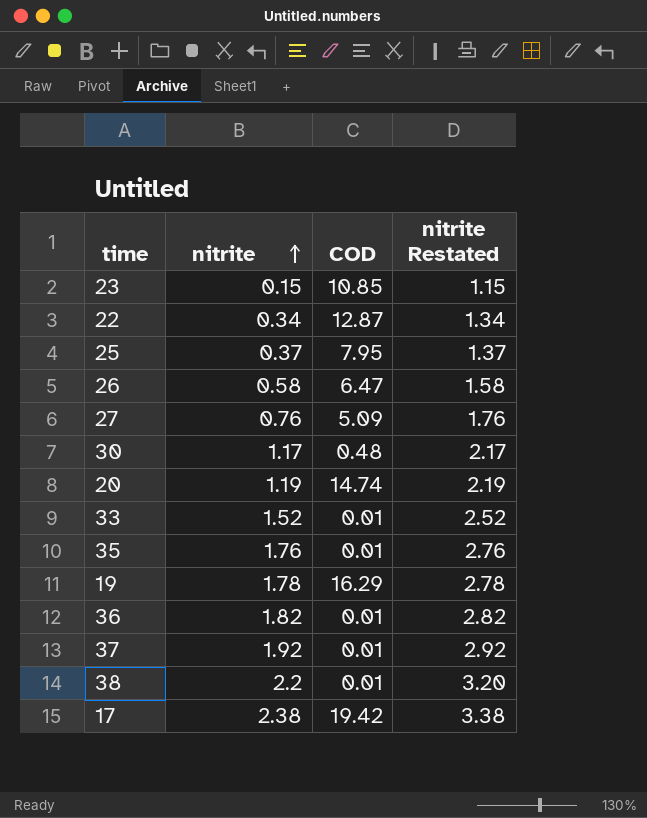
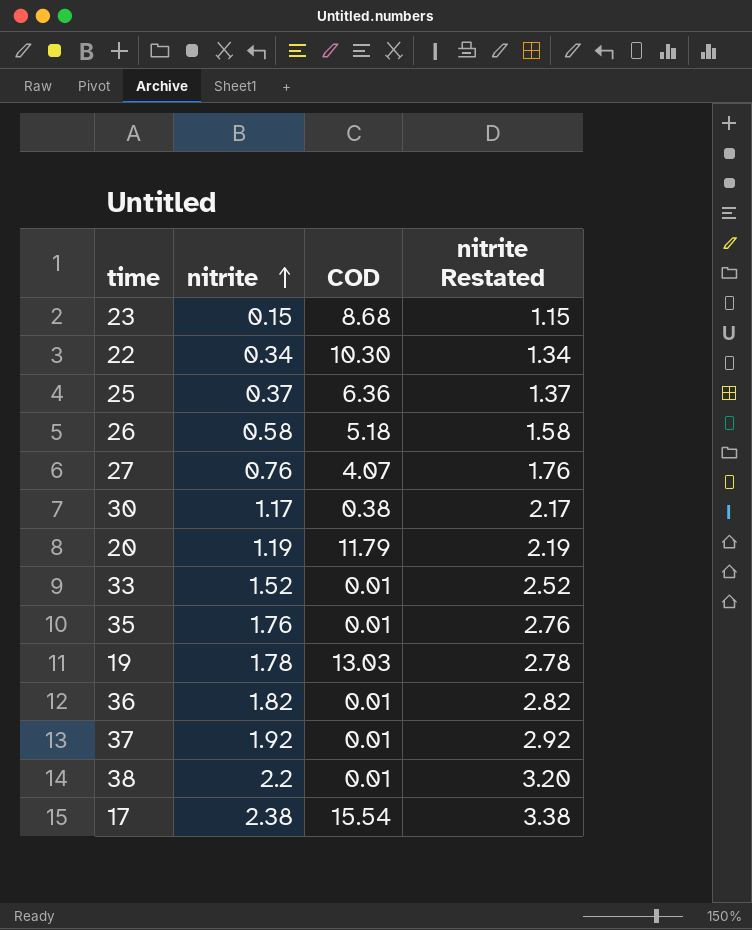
23 | COD: 10.85 -> 8.68
22 | COD: 12.87 -> 10.30
25 | COD: 7.95 -> 6.36
26 | COD: 6.47 -> 5.18
27 | COD: 5.09 -> 4.07
30 | COD: 0.48 -> 0.38
20 | COD: 14.74 -> 11.79
19 | COD: 16.29 -> 13.03
17 | COD: 19.42 -> 15.54

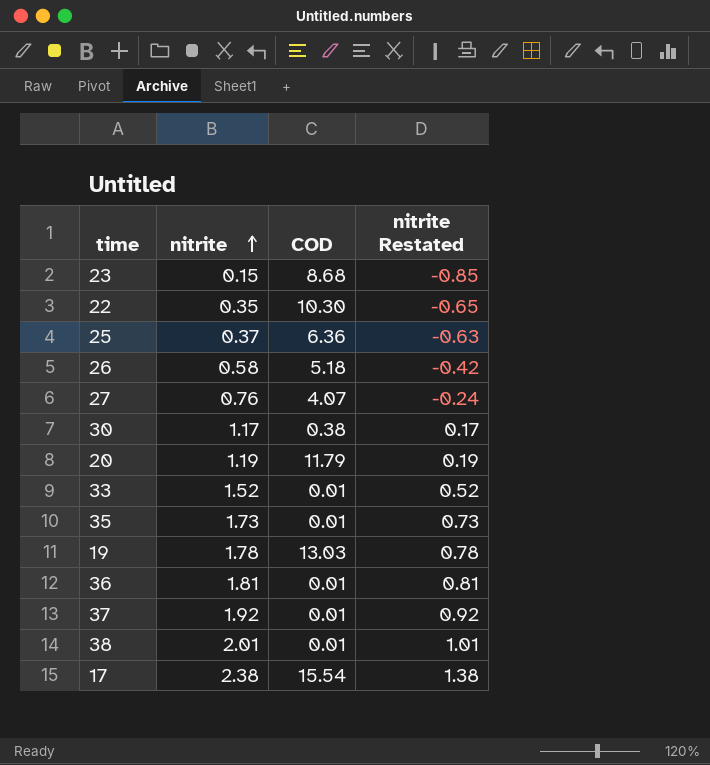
column nitrite Restated | formula: [nitrite] + 1 -> [nitrite] - 1
22 | nitrite: 0.34 -> 0.35
35 | nitrite: 1.76 -> 1.73
36 | nitrite: 1.82 -> 1.81
38 | nitrite: 2.2 -> 2.01

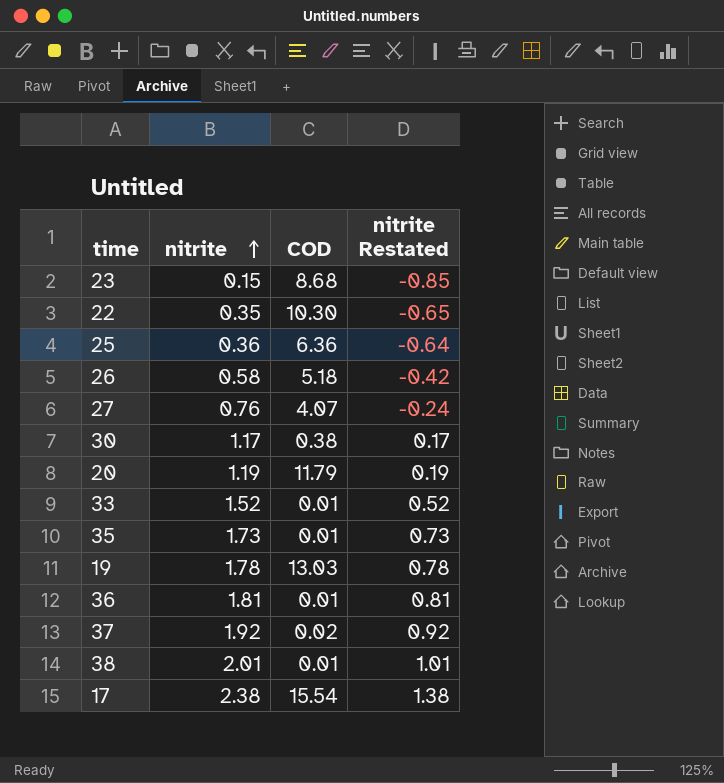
25 | nitrite: 0.37 -> 0.36
25 | nitrite Restated: -0.63 -> -0.64
37 | COD: 0.01 -> 0.02

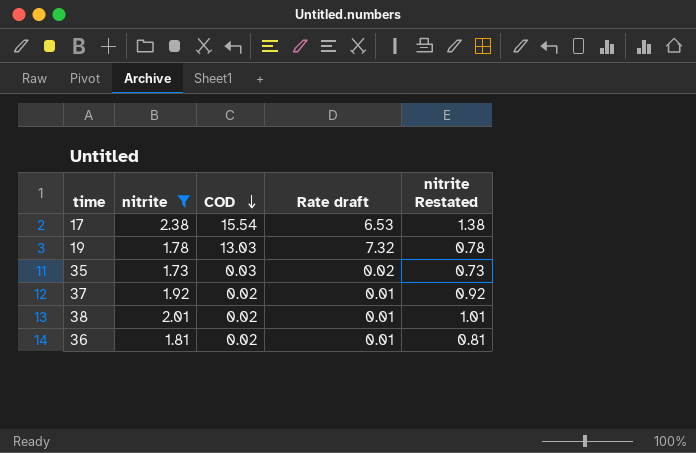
filter: none -> nitrite >= 1.73
row order: nitrite ascending -> COD descending
column Rate draft | formula: none -> [COD] / [nitrite]
35 | COD: 0.01 -> 0.03
38 | COD: 0.01 -> 0.02
36 | COD: 0.01 -> 0.02

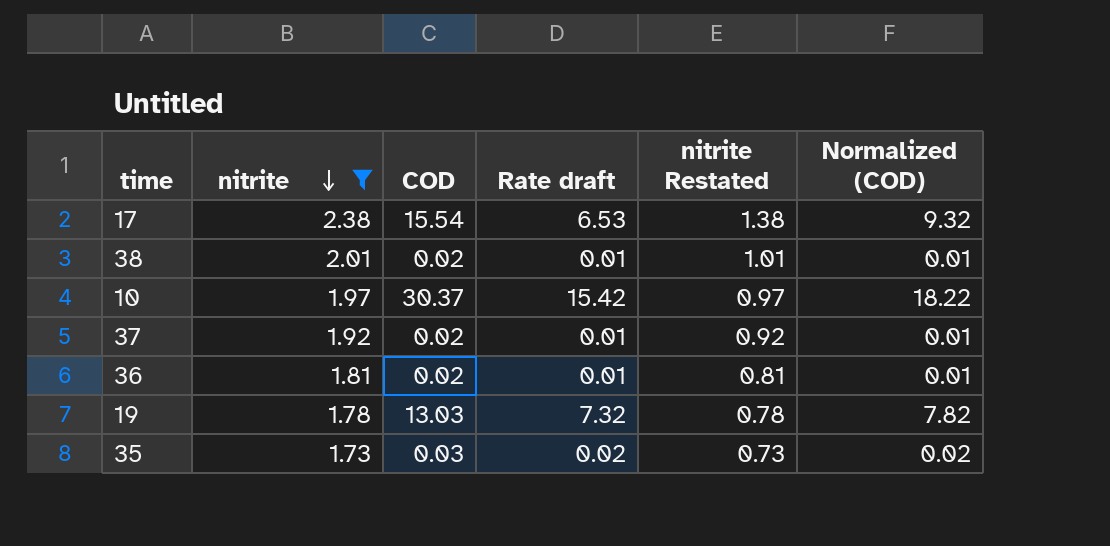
row order: COD descending -> nitrite descending
column Normalized (COD) | formula: none -> [COD] * 0.6
row 10: none -> 1.97 | 30.37 | 15.42 | 0.97 | 18.22

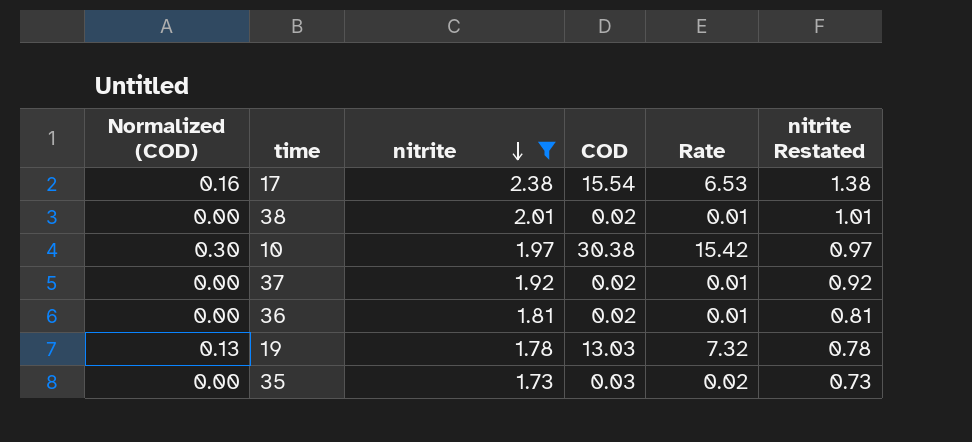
column Normalized (COD) | formula: [COD] * 0.6 -> [COD] * 0.01
column Normalized (COD) | position: 6 -> 1
column name: Rate draft -> Rate
10 | COD: 30.37 -> 30.38

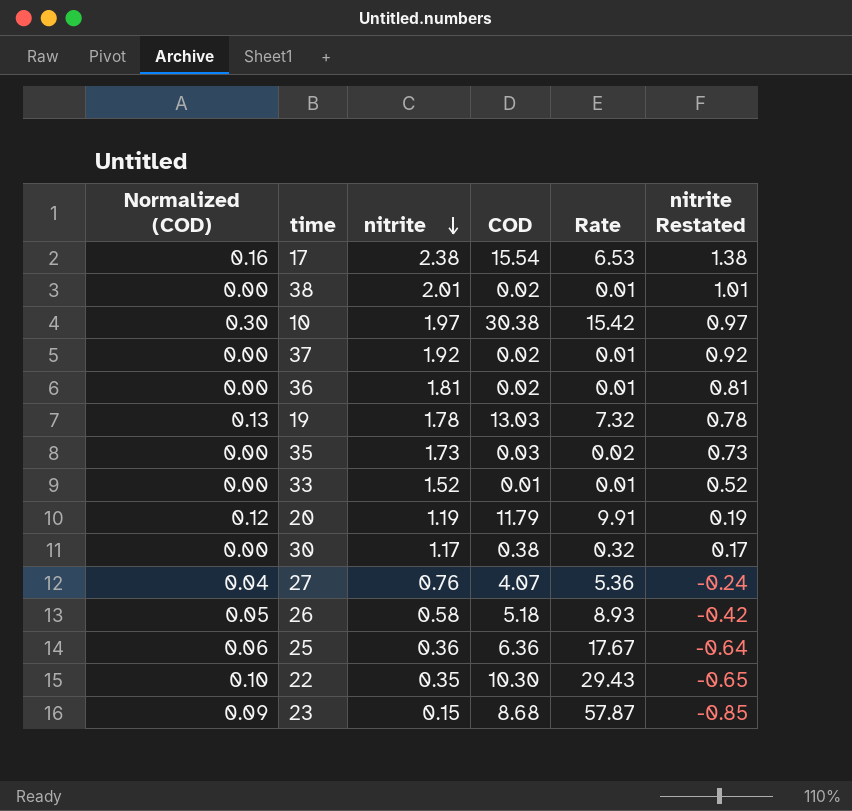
filter: nitrite >= 1.73 -> none

